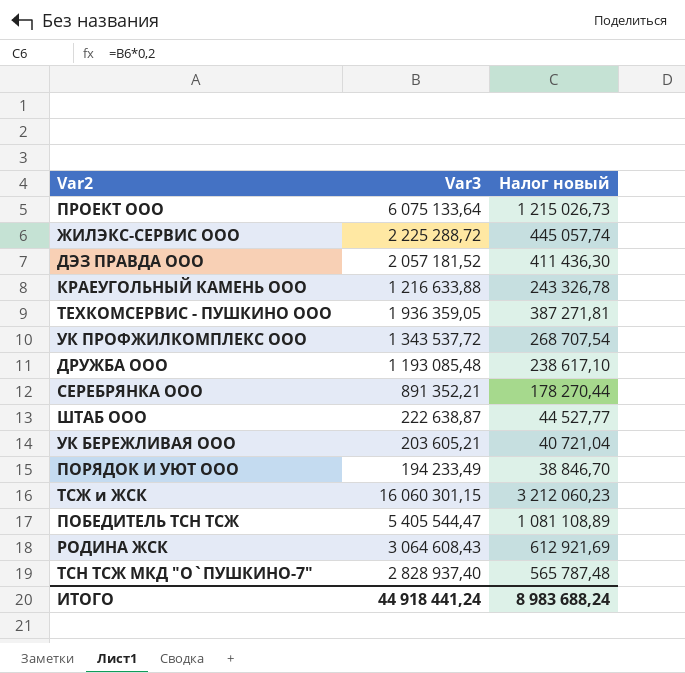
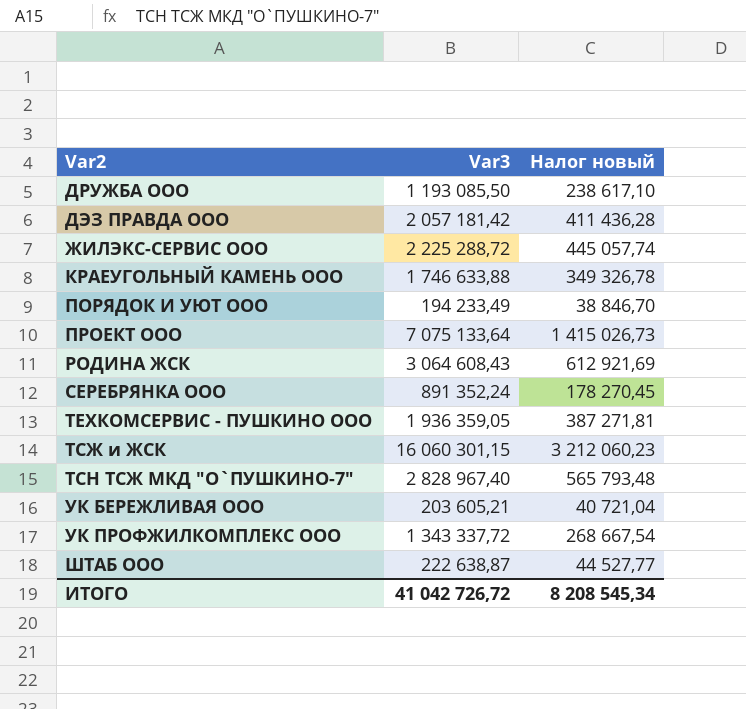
row order: none -> Var2 ascending
row ПОБЕДИТЕЛЬ ТСН ТСЖ: 5 405 544,47 | 1 081 108,89 -> none
ДРУЖБА ООО | Var3: 1 193 085,48 -> 1 193 085,50
ДЭЗ ПРАВДА ООО | Var3: 2 057 181,52 -> 2 057 181,42
ДЭЗ ПРАВДА ООО | Налог новый: 411 436,30 -> 411 436,28
КРАЕУГОЛЬНЫЙ КАМЕНЬ ООО | Var3: 1 216 633,88 -> 1 746 633,88
КРАЕУГОЛЬНЫЙ КАМЕНЬ ООО | Налог новый: 243 326,78 -> 349 326,78
ПРОЕКТ ООО | Var3: 6 075 133,64 -> 7 075 133,64
ПРОЕКТ ООО | Налог новый: 1 215 026,73 -> 1 415 026,73
СЕРЕБРЯНКА ООО | Var3: 891 352,21 -> 891 352,24
СЕРЕБРЯНКА ООО | Налог новый: 178 270,44 -> 178 270,45
ТСН ТСЖ МКД "О`ПУШКИНО-7" | Var3: 2 828 937,40 -> 2 828 967,40
ТСН ТСЖ МКД "О`ПУШКИНО-7" | Налог новый: 565 787,48 -> 565 793,48
УК ПРОФЖИЛКОМПЛЕКС ООО | Var3: 1 343 537,72 -> 1 343 337,72
УК ПРОФЖИЛКОМПЛЕКС ООО | Налог новый: 268 707,54 -> 268 667,54
ИТОГО | Var3: 44 918 441,24 -> 41 042 726,72
ИТОГО | Налог новый: 8 983 688,24 -> 8 208 545,34

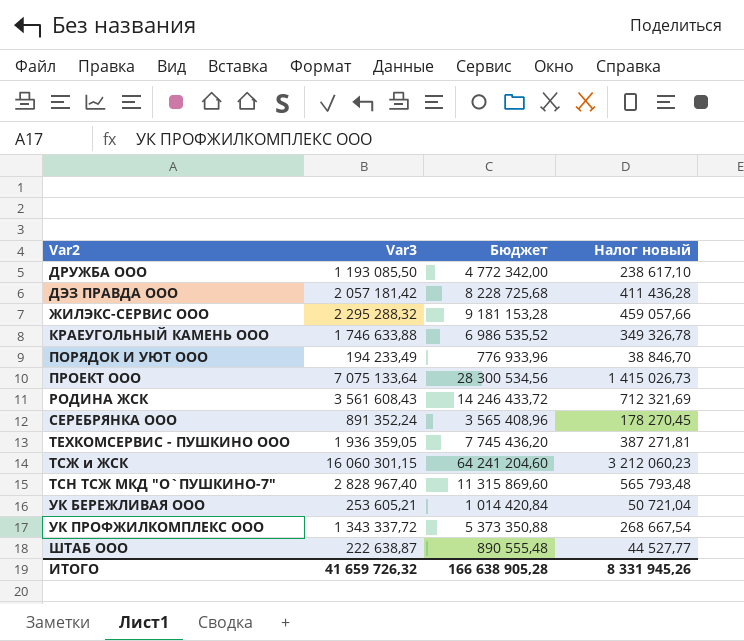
column Бюджет | formula: none -> [Var3] * 4
ЖИЛЭКС-СЕРВИС ООО | Var3: 2 225 288,72 -> 2 295 288,32
ЖИЛЭКС-СЕРВИС ООО | Налог новый: 445 057,74 -> 459 057,66
РОДИНА ЖСК | Var3: 3 064 608,43 -> 3 561 608,43
РОДИНА ЖСК | Налог новый: 612 921,69 -> 712 321,69
УК БЕРЕЖЛИВАЯ ООО | Var3: 203 605,21 -> 253 605,21
УК БЕРЕЖЛИВАЯ ООО | Налог новый: 40 721,04 -> 50 721,04
ИТОГО | Var3: 41 042 726,72 -> 41 659 726,32
ИТОГО | Налог новый: 8 208 545,34 -> 8 331 945,26

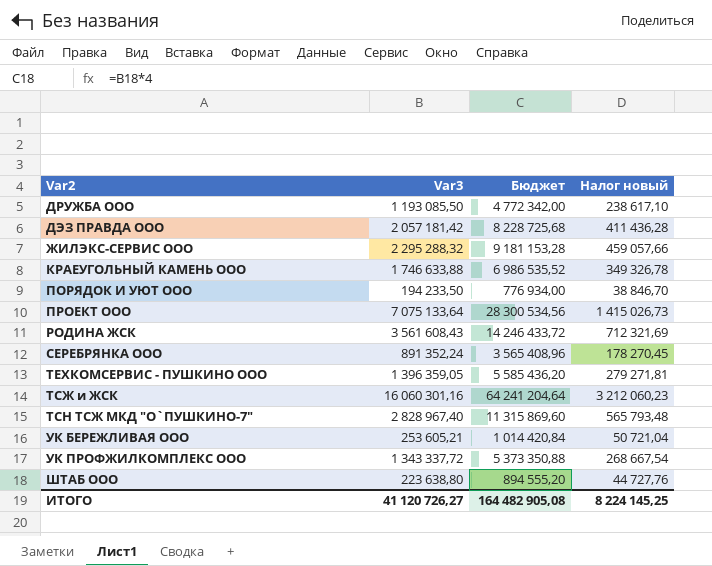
ПОРЯДОК И УЮТ ООО | Var3: 194 233,49 -> 194 233,50
ПОРЯДОК И УЮТ ООО | Бюджет: 776 933,96 -> 776 934,00
ТЕХКОМСЕРВИС - ПУШКИНО ООО | Var3: 1 936 359,05 -> 1 396 359,05
ТЕХКОМСЕРВИС - ПУШКИНО ООО | Бюджет: 7 745 436,20 -> 5 585 436,20
ТЕХКОМСЕРВИС - ПУШКИНО ООО | Налог новый: 387 271,81 -> 279 271,81
ТСЖ и ЖСК | Var3: 16 060 301,15 -> 16 060 301,16
ТСЖ и ЖСК | Бюджет: 64 241 204,60 -> 64 241 204,64
ШТАБ ООО | Var3: 222 638,87 -> 223 638,80
ШТАБ ООО | Бюджет: 890 555,48 -> 894 555,20
ШТАБ ООО | Налог новый: 44 527,77 -> 44 727,76
ИТОГО | Var3: 41 659 726,32 -> 41 120 726,27
ИТОГО | Бюджет: 166 638 905,28 -> 164 482 905,08
ИТОГО | Налог новый: 8 331 945,26 -> 8 224 145,25

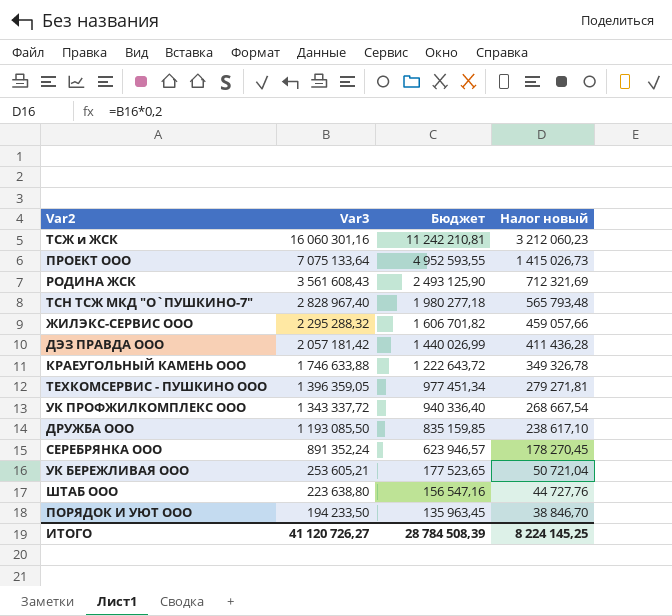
row order: Var2 ascending -> Var3 descending
column Бюджет | formula: [Var3] * 4 -> [Var3] * 0,7
ИТОГО | Бюджет: 164 482 905,08 -> 28 784 508,39

